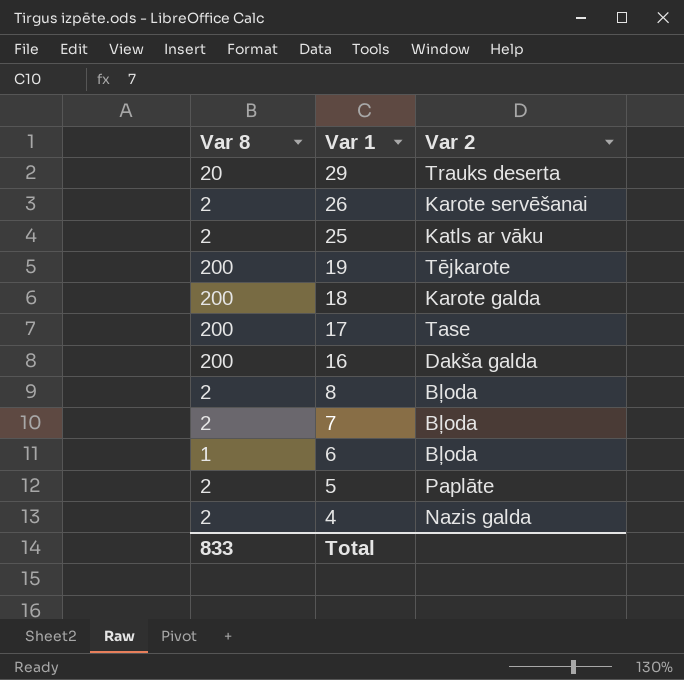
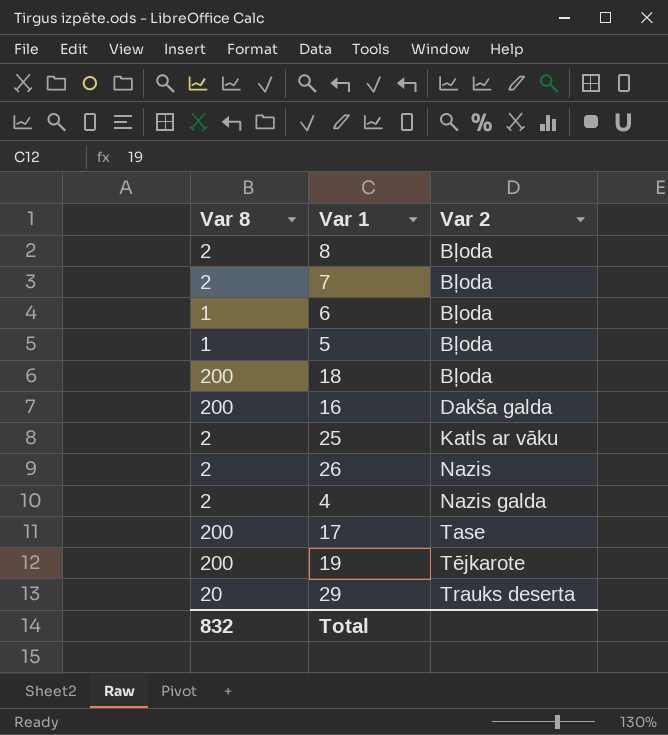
row order: Var 1 descending -> Var 2 ascending
5 | Var 8: 2 -> 1
5 | Var 2: Paplāte -> Bļoda
18 | Var 2: Karote galda -> Bļoda
26 | Var 2: Karote servēšanai -> Nazis
Total | Var 8: 833 -> 832

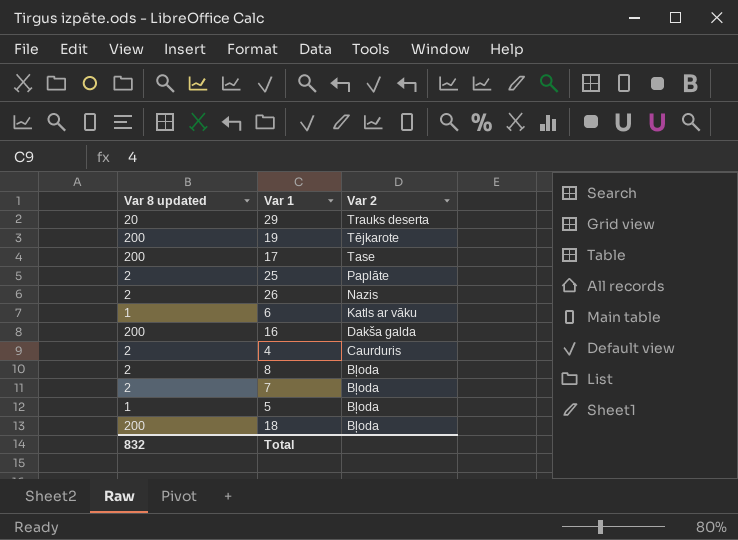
row order: Var 2 ascending -> Var 2 descending
column name: Var 8 -> Var 8 updated
25 | Var 2: Katls ar vāku -> Paplāte
6 | Var 2: Bļoda -> Katls ar vāku
4 | Var 2: Nazis galda -> Caurduris

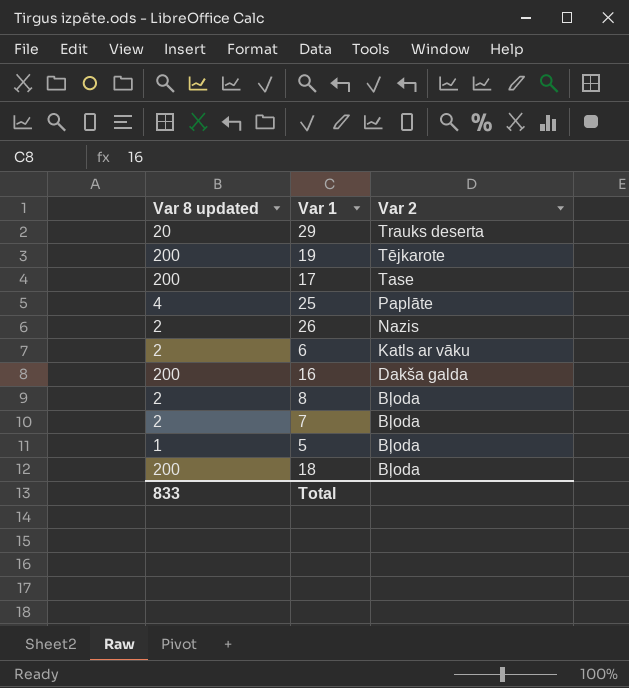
row 4: 2 | Caurduris -> none
25 | Var 8 updated: 2 -> 4
6 | Var 8 updated: 1 -> 2
Total | Var 8 updated: 832 -> 833

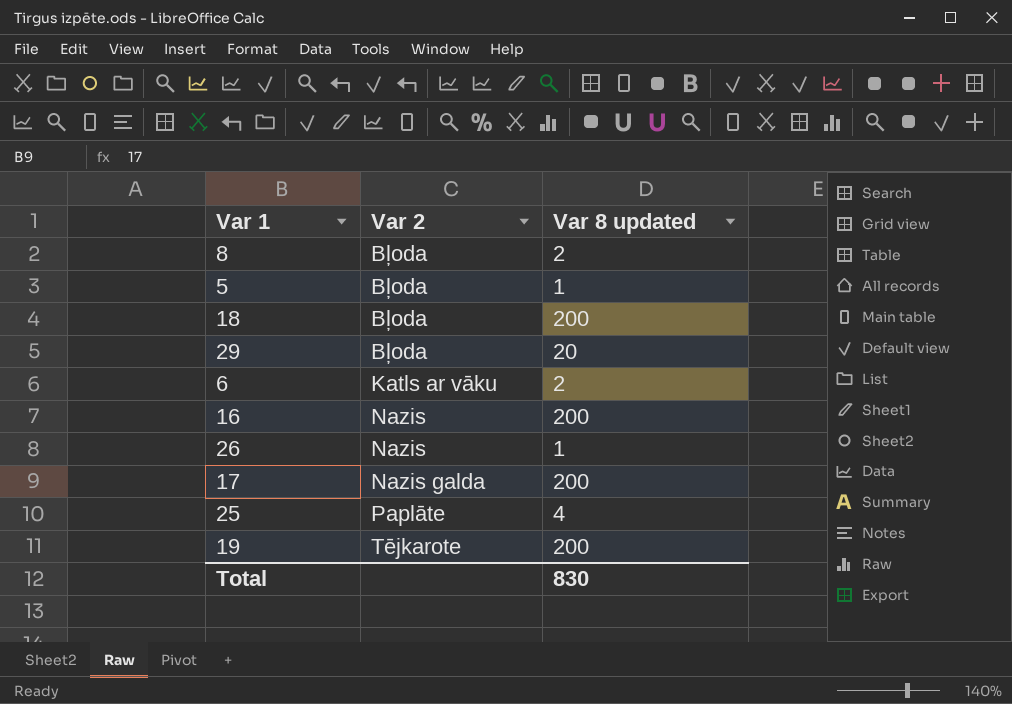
row order: Var 2 descending -> Var 2 ascending
column Var 8 updated | position: 1 -> 3
row 7: 2 | Bļoda -> none
29 | Var 2: Trauks deserta -> Bļoda
16 | Var 2: Dakša galda -> Nazis
26 | Var 8 updated: 2 -> 1
17 | Var 2: Tase -> Nazis galda
Total | Var 8 updated: 833 -> 830

